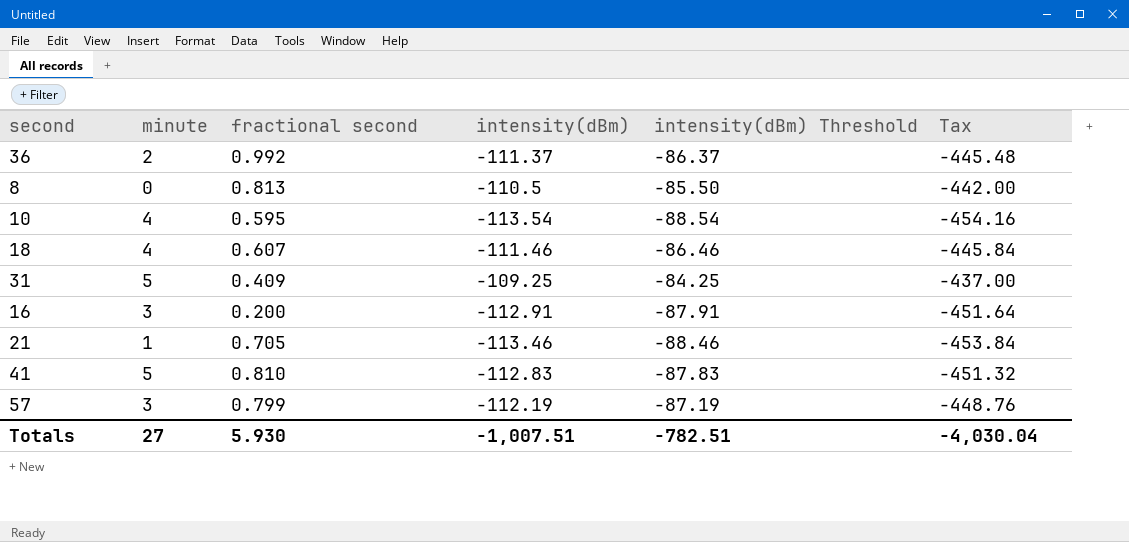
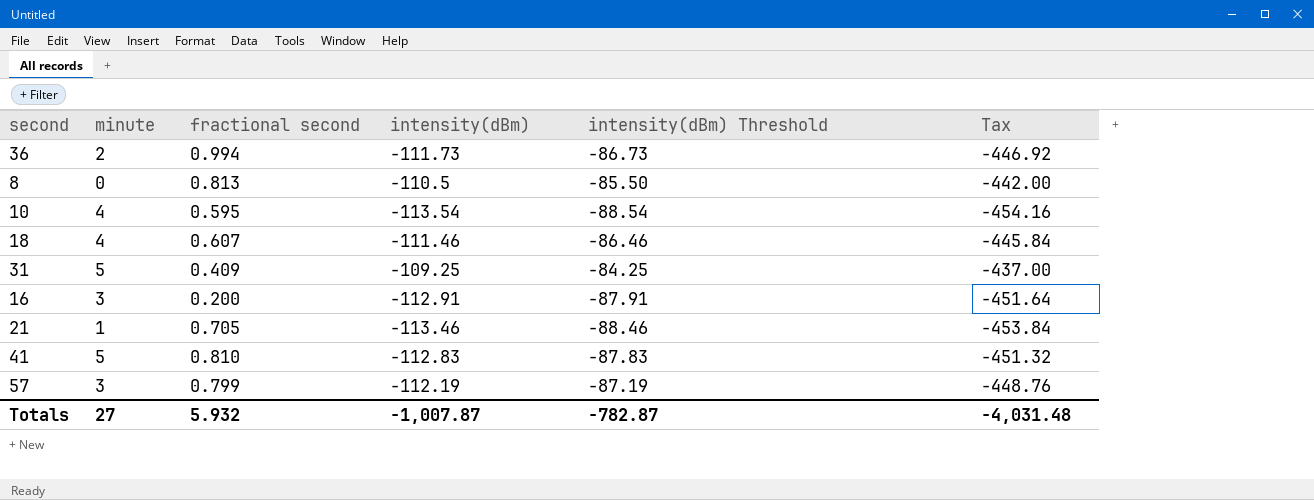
36 | fractional second: 0.992 -> 0.994
36 | intensity(dBm): -111.37 -> -111.73
36 | intensity(dBm) Threshold: -86.37 -> -86.73
36 | Tax: -445.48 -> -446.92
Totals | fractional second: 5.930 -> 5.932
Totals | intensity(dBm): -1,007.51 -> -1,007.87
Totals | intensity(dBm) Threshold: -782.51 -> -782.87
Totals | Tax: -4,030.04 -> -4,031.48

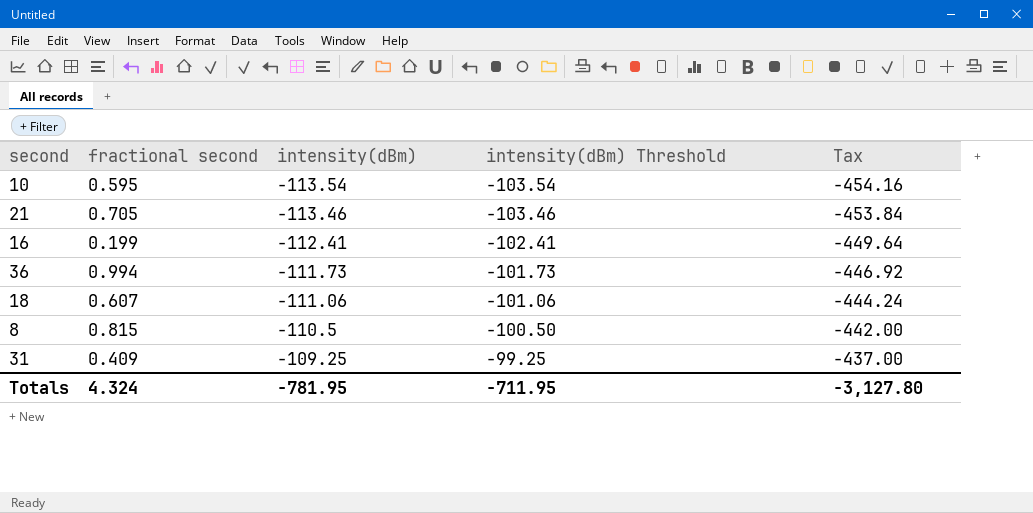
row order: none -> intensity(dBm) ascending
column minute | position: 2 -> none
column intensity(dBm) Threshold | formula: [intensity(dBm)] + 25 -> [intensity(dBm)] + 10
row 41: 5 | 0.810 | -112.83 | -87.83 | -451.32 -> none
row 57: 3 | 0.799 | -112.19 | -87.19 | -448.76 -> none
16 | fractional second: 0.200 -> 0.199
16 | intensity(dBm): -112.91 -> -112.41
16 | Tax: -451.64 -> -449.64
18 | intensity(dBm): -111.46 -> -111.06
18 | Tax: -445.84 -> -444.24
8 | fractional second: 0.813 -> 0.815
Totals | fractional second: 5.932 -> 4.324
Totals | intensity(dBm): -1,007.87 -> -781.95
Totals | intensity(dBm) Threshold: -782.87 -> -711.95
Totals | Tax: -4,031.48 -> -3,127.80

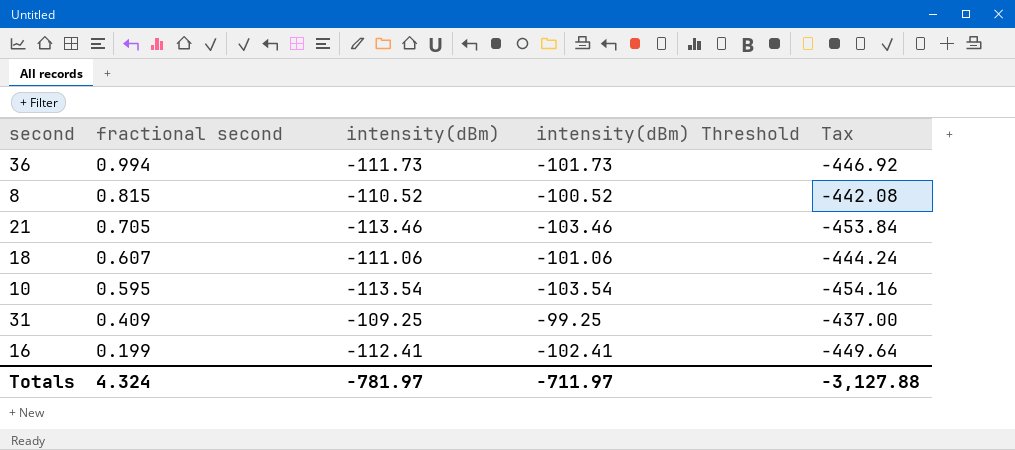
row order: intensity(dBm) ascending -> fractional second descending
8 | intensity(dBm): -110.5 -> -110.52
8 | intensity(dBm) Threshold: -100.50 -> -100.52
8 | Tax: -442.00 -> -442.08
Totals | intensity(dBm): -781.95 -> -781.97
Totals | intensity(dBm) Threshold: -711.95 -> -711.97
Totals | Tax: -3,127.80 -> -3,127.88

